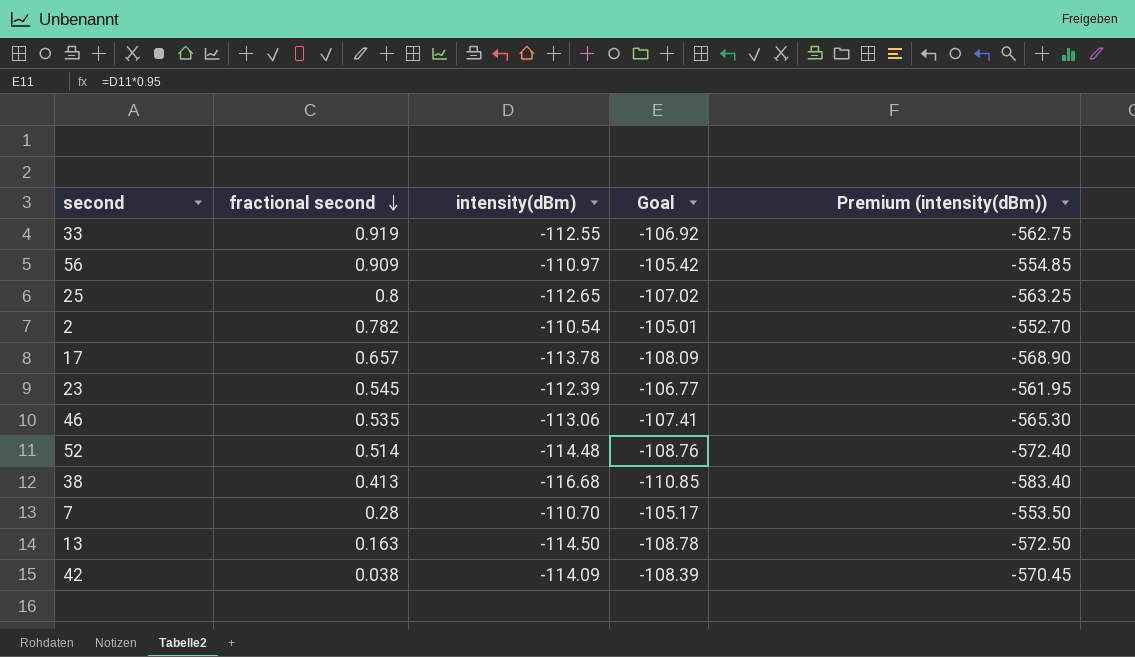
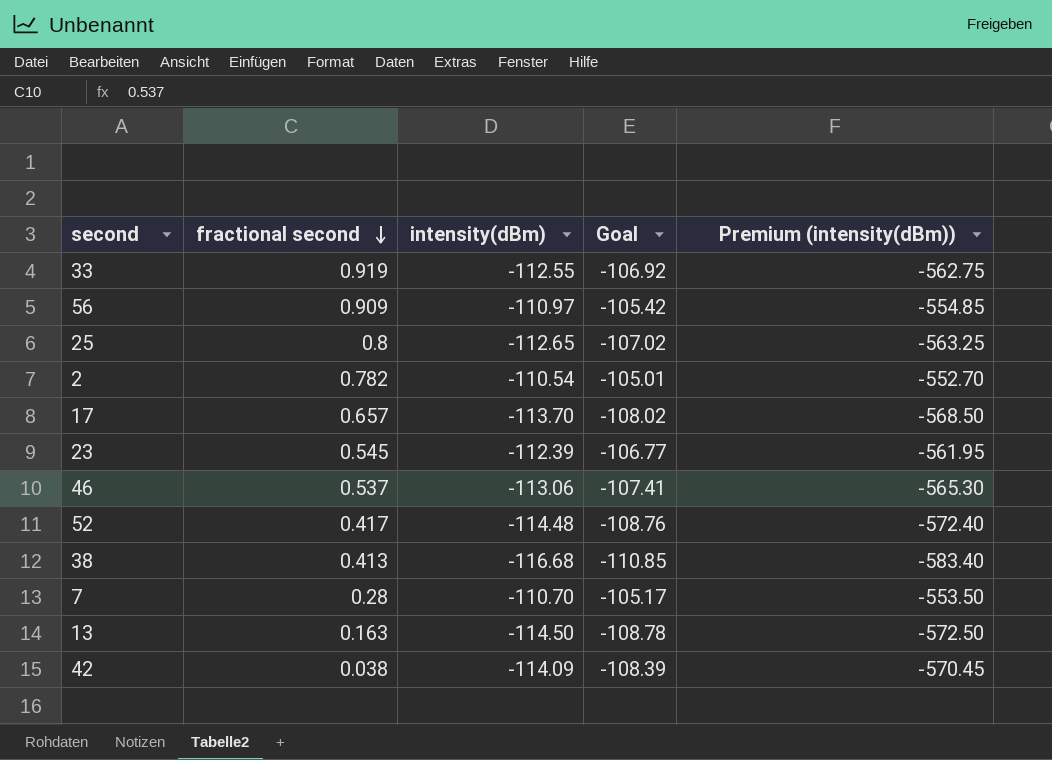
17 | intensity(dBm): -113.78 -> -113.70
17 | Goal: -108.09 -> -108.02
17 | Premium (intensity(dBm)): -568.90 -> -568.50
46 | fractional second: 0.535 -> 0.537
52 | fractional second: 0.514 -> 0.417

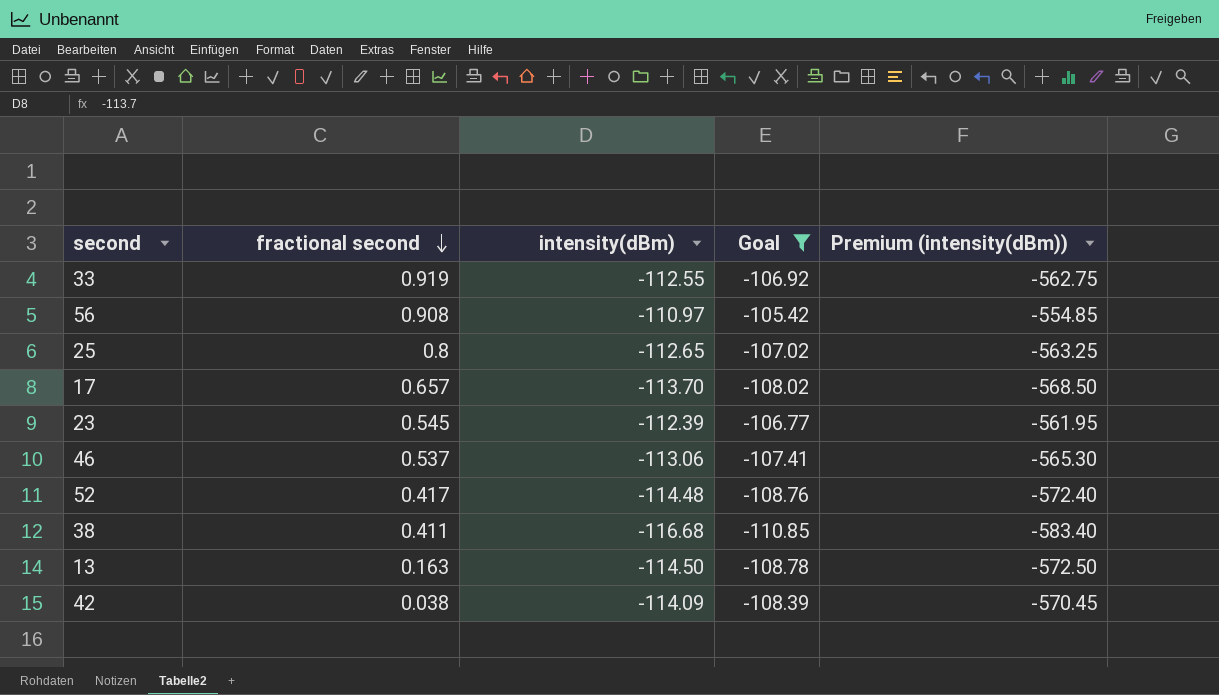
filter: none -> Goal <= -105.42
56 | fractional second: 0.909 -> 0.908
38 | fractional second: 0.413 -> 0.411

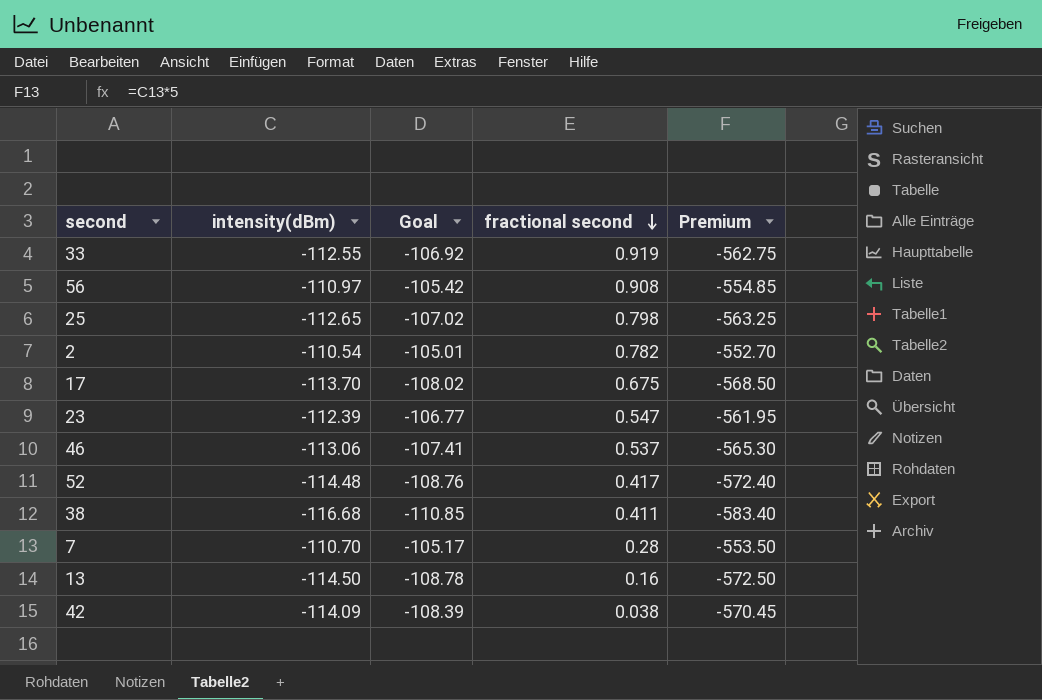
filter: Goal <= -105.42 -> none
column fractional second | position: 2 -> 4
column name: Premium (intensity(dBm)) -> Premium
25 | fractional second: 0.8 -> 0.798
17 | fractional second: 0.657 -> 0.675
23 | fractional second: 0.545 -> 0.547
13 | fractional second: 0.163 -> 0.16

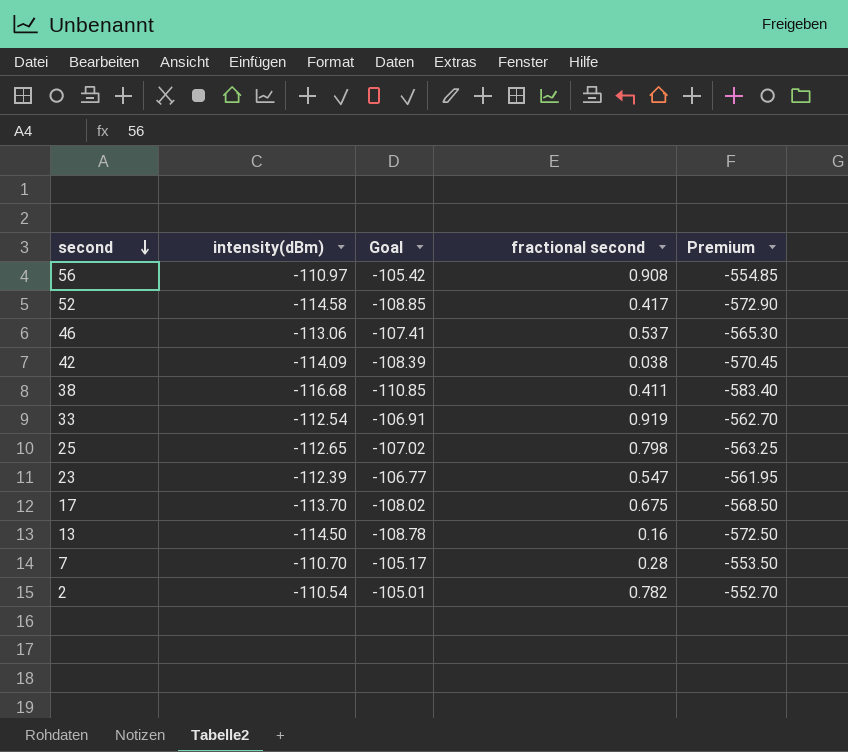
row order: fractional second descending -> second descending
52 | intensity(dBm): -114.48 -> -114.58
52 | Goal: -108.76 -> -108.85
52 | Premium: -572.40 -> -572.90
33 | intensity(dBm): -112.55 -> -112.54
33 | Goal: -106.92 -> -106.91
33 | Premium: -562.75 -> -562.70

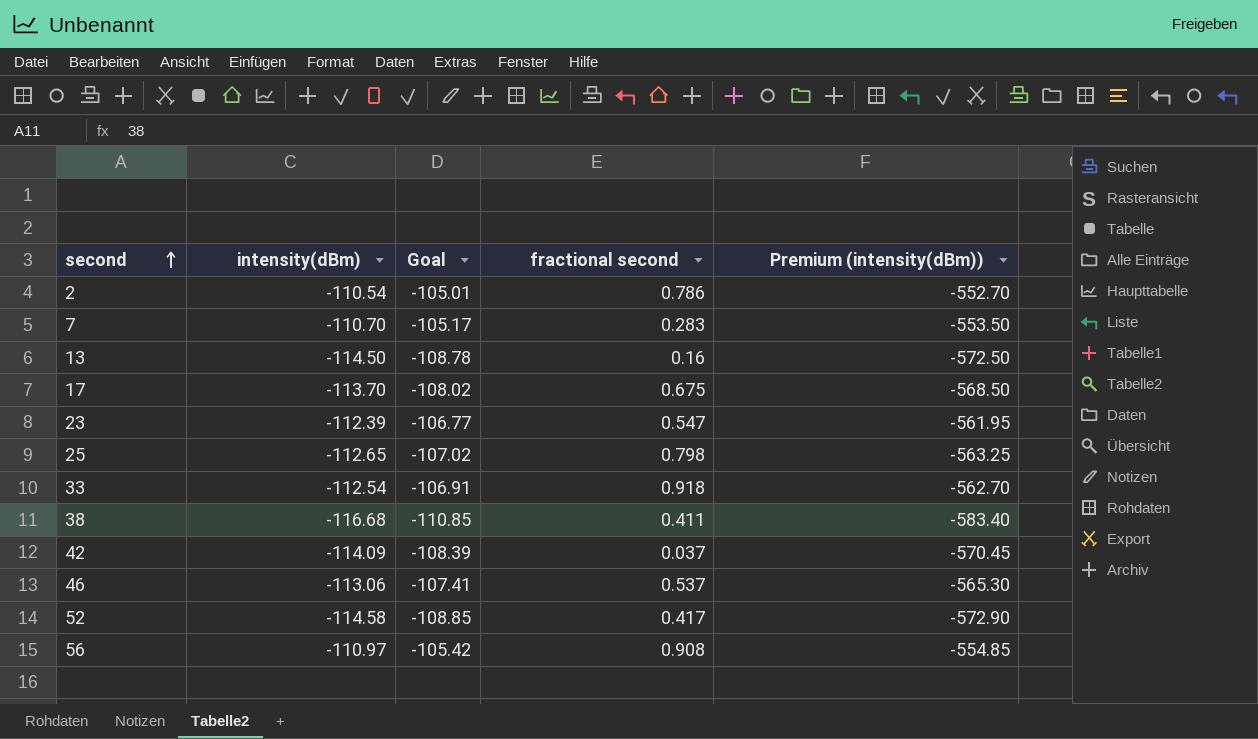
row order: second descending -> second ascending
column name: Premium -> Premium (intensity(dBm))
2 | fractional second: 0.782 -> 0.786
7 | fractional second: 0.28 -> 0.283
33 | fractional second: 0.919 -> 0.918
42 | fractional second: 0.038 -> 0.037

